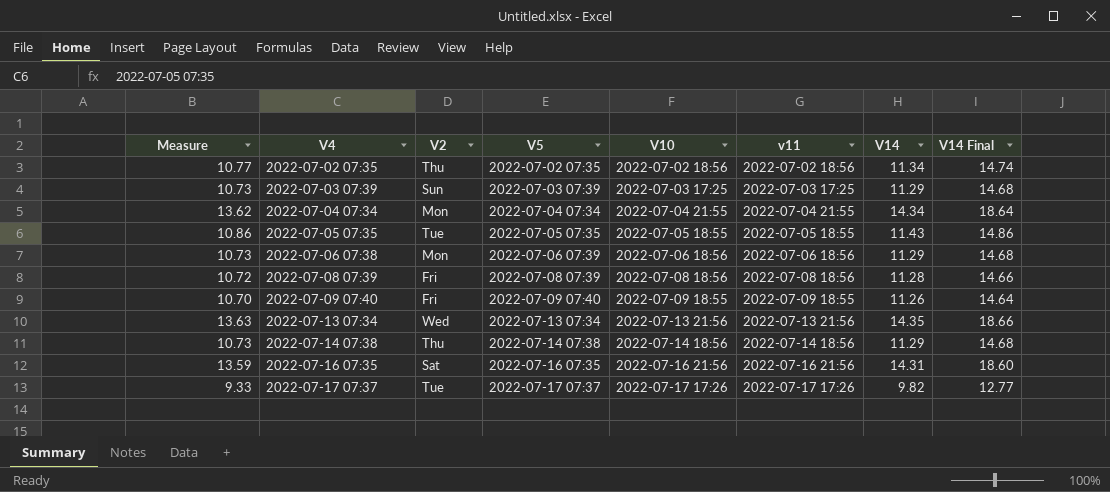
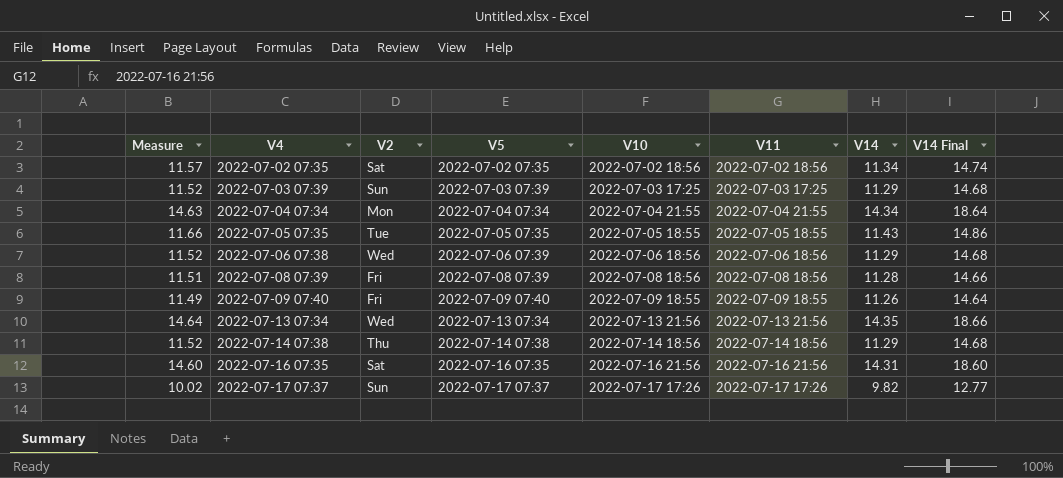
column Measure | formula: [V14] * 0.95 -> [V14] * 1.02
column name: v11 -> V11
2022-07-02 07:35 | V2: Thu -> Sat
2022-07-06 07:38 | V2: Mon -> Wed
2022-07-17 07:37 | V2: Tue -> Sun

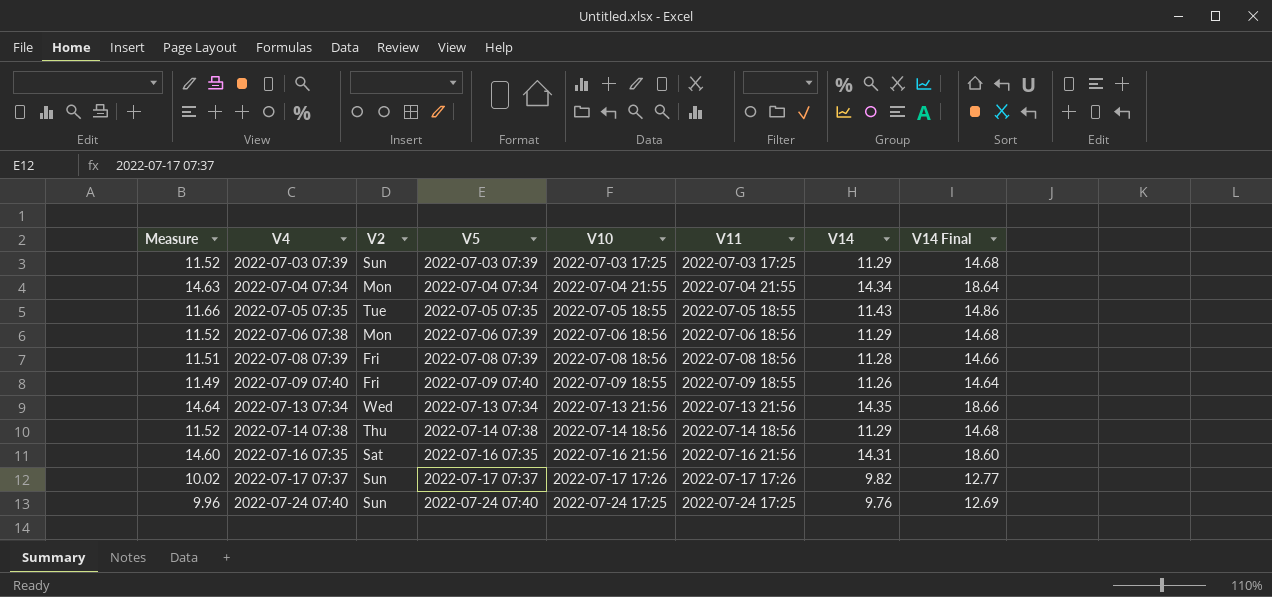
row 2022-07-02 07:35: 11.57 | Sat | 2022-07-02 07:35 | 2022-07-02 18:56 | 2022-07-02 18:56 | 11.34 | 14.74 -> none
2022-07-06 07:38 | V2: Wed -> Mon
row 2022-07-24 07:40: none -> 9.96 | Sun | 2022-07-24 07:40 | 2022-07-24 17:25 | 2022-07-24 17:25 | 9.76 | 12.69

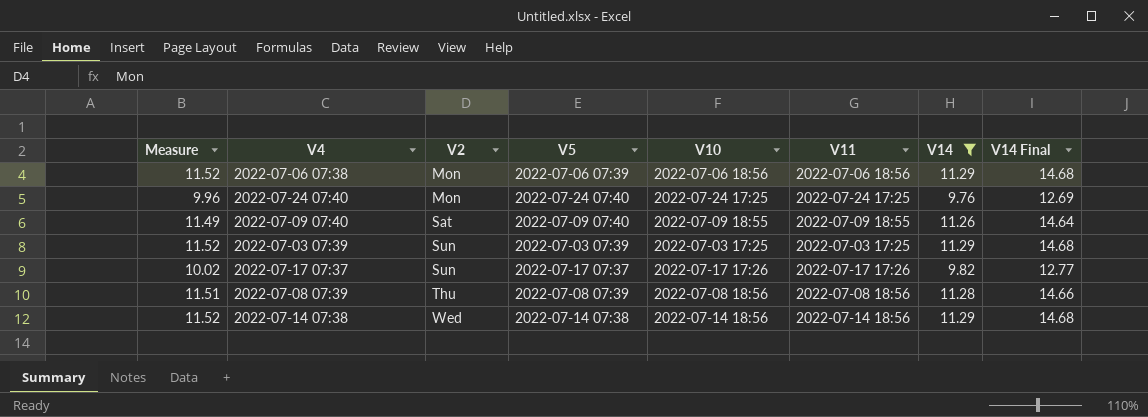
filter: none -> V14 <= 11.29
row order: V4 ascending -> V2 ascending
2022-07-24 07:40 | V2: Sun -> Mon
2022-07-09 07:40 | V2: Fri -> Sat
2022-07-08 07:39 | V2: Fri -> Thu
2022-07-14 07:38 | V2: Thu -> Wed

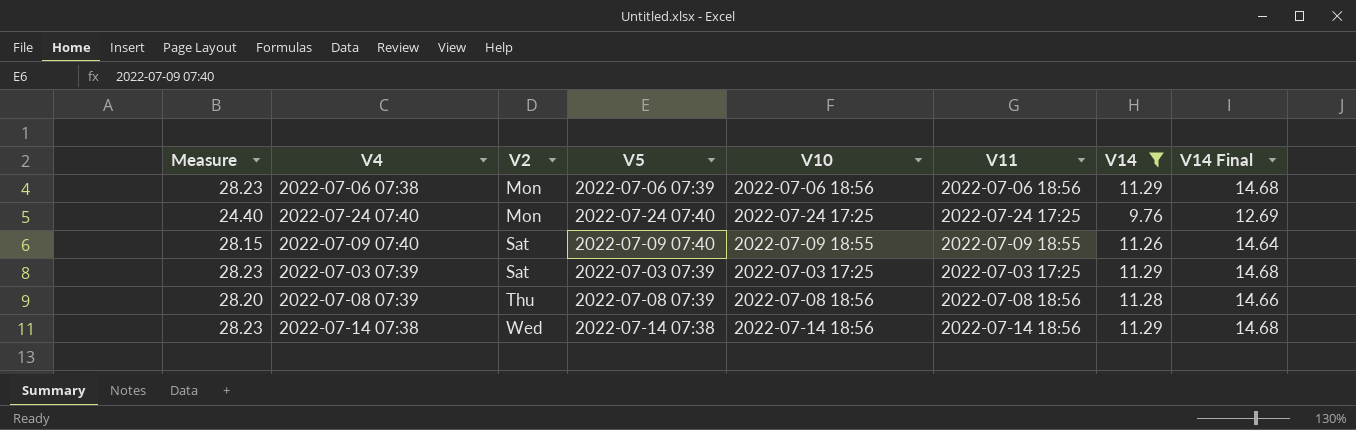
column Measure | formula: [V14] * 1.02 -> [V14] * 2.5
row 2022-07-17 07:37: 10.02 | Sun | 2022-07-17 07:37 | 2022-07-17 17:26 | 2022-07-17 17:26 | 9.82 | 12.77 -> none
2022-07-03 07:39 | V2: Sun -> Sat

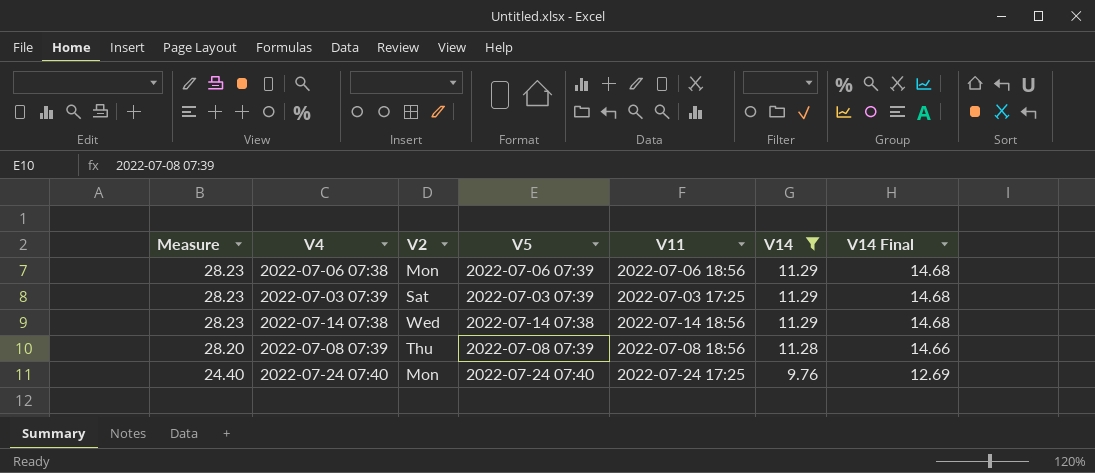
row order: V2 ascending -> Measure descending
column V10 | position: 5 -> none
row 2022-07-09 07:40: 28.15 | Sat | 2022-07-09 07:40 | 2022-07-09 18:55 | 2022-07-09 18:55 | 11.26 | 14.64 -> none

